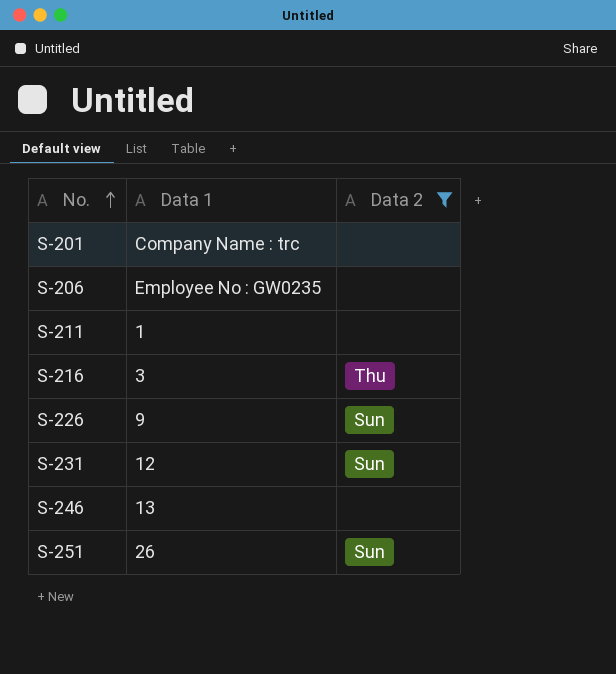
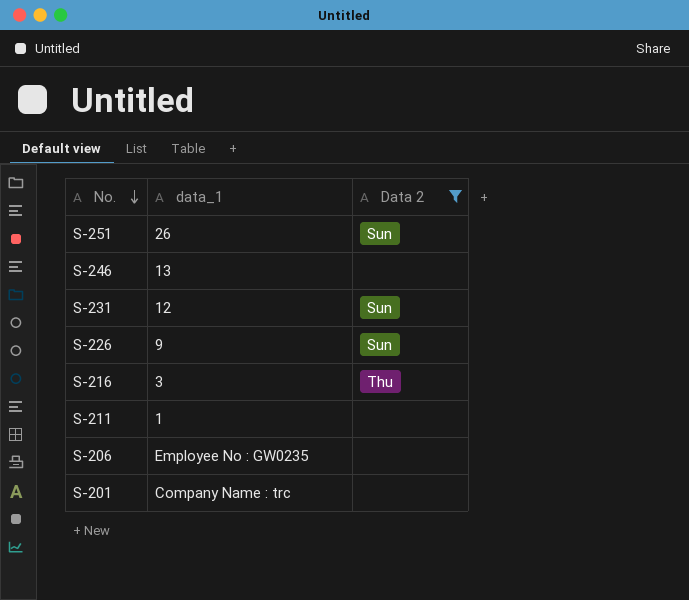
row order: No. ascending -> No. descending
column name: Data 1 -> data_1

